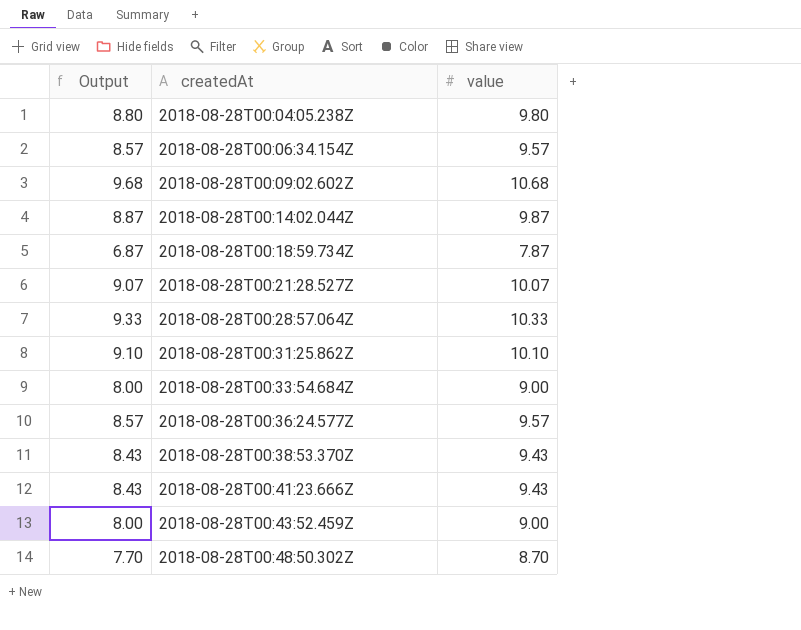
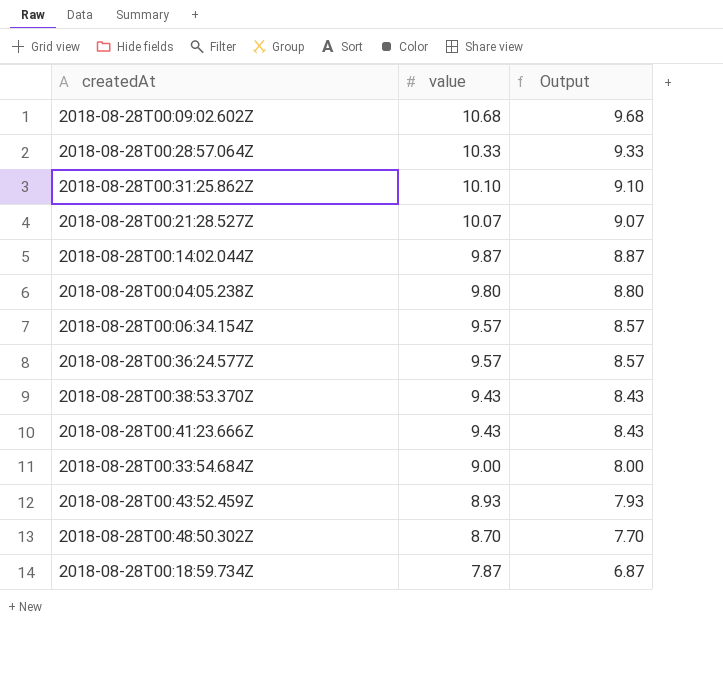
row order: createdAt ascending -> value descending
column Output | position: 1 -> 3
2018-08-28T00:43:52.459Z | value: 9.00 -> 8.93
2018-08-28T00:43:52.459Z | Output: 8.00 -> 7.93

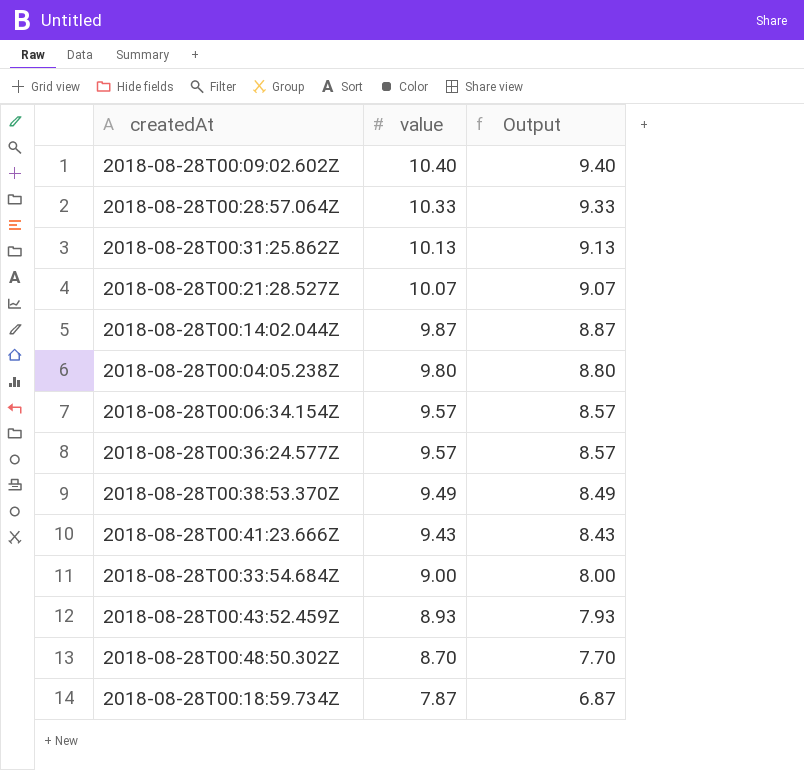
2018-08-28T00:09:02.602Z | value: 10.68 -> 10.40
2018-08-28T00:09:02.602Z | Output: 9.68 -> 9.40
2018-08-28T00:31:25.862Z | value: 10.10 -> 10.13
2018-08-28T00:31:25.862Z | Output: 9.10 -> 9.13
2018-08-28T00:38:53.370Z | value: 9.43 -> 9.49
2018-08-28T00:38:53.370Z | Output: 8.43 -> 8.49

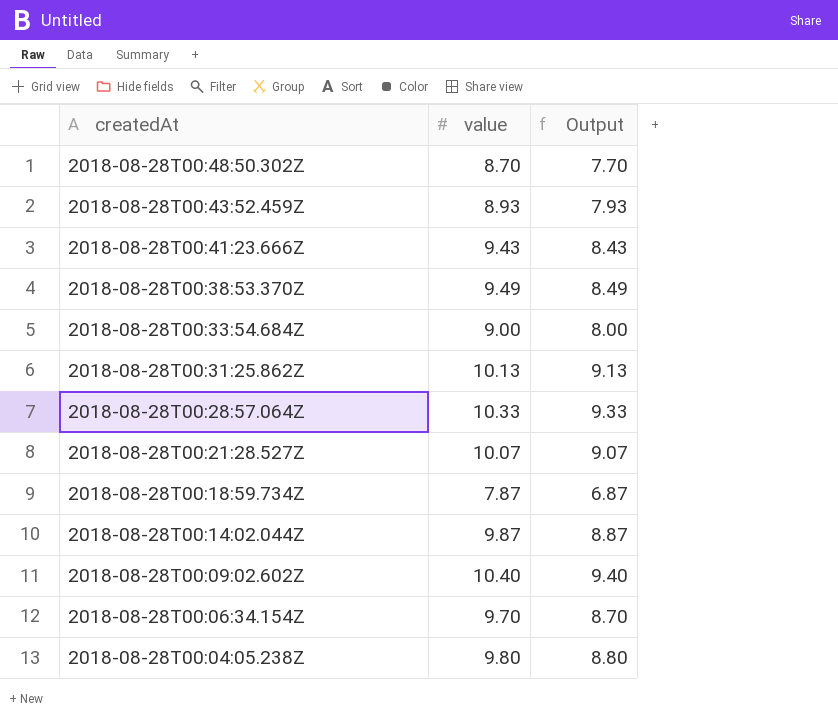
row order: value descending -> createdAt descending
row 2018-08-28T00:36:24.577Z: 9.57 | 8.57 -> none
2018-08-28T00:06:34.154Z | value: 9.57 -> 9.70
2018-08-28T00:06:34.154Z | Output: 8.57 -> 8.70

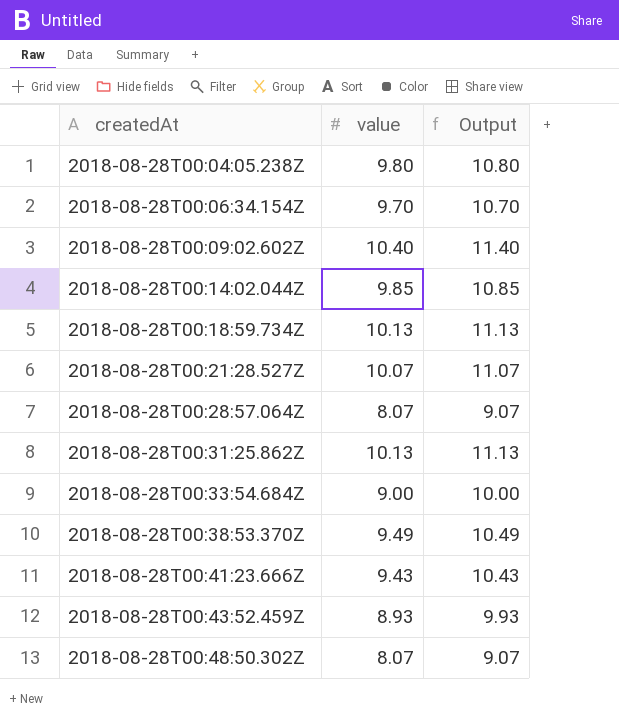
row order: createdAt descending -> createdAt ascending
column Output | formula: [value] - 1 -> [value] + 1
2018-08-28T00:14:02.044Z | value: 9.87 -> 9.85
2018-08-28T00:18:59.734Z | value: 7.87 -> 10.13
2018-08-28T00:28:57.064Z | value: 10.33 -> 8.07
2018-08-28T00:48:50.302Z | value: 8.70 -> 8.07

